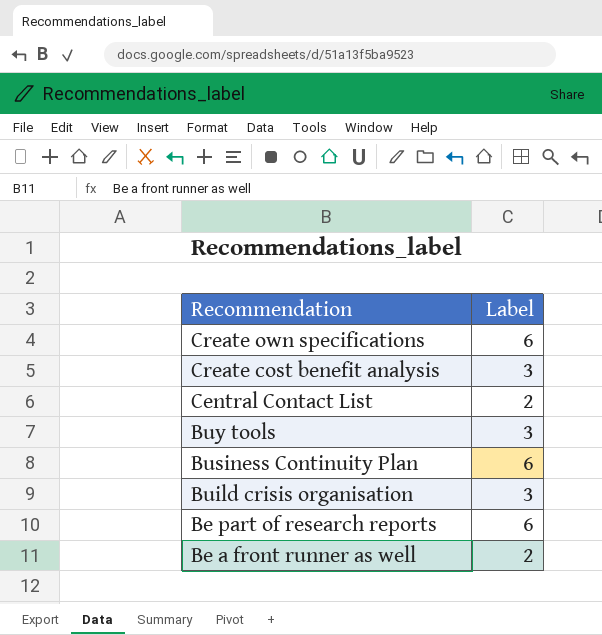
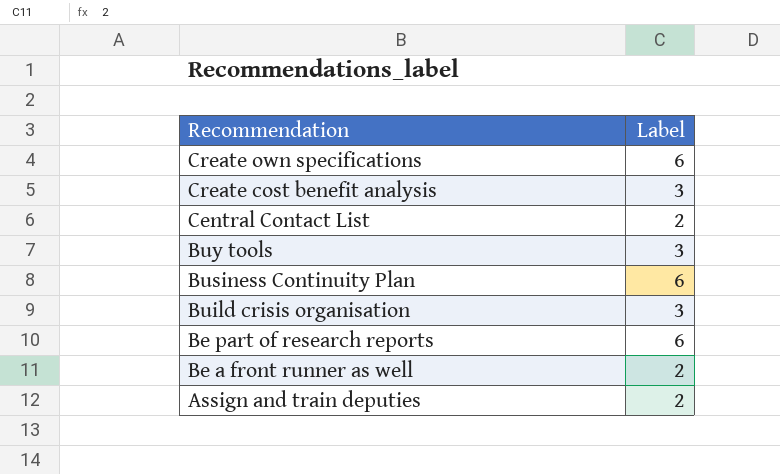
row Assign and train deputies: none -> 2

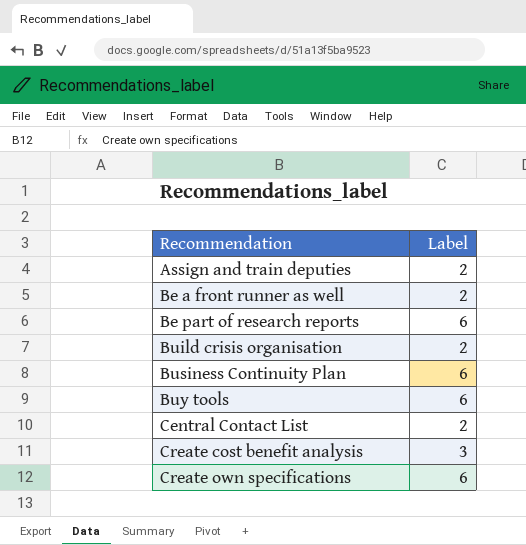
row order: Recommendation descending -> Recommendation ascending
Build crisis organisation | Label: 3 -> 2
Buy tools | Label: 3 -> 6

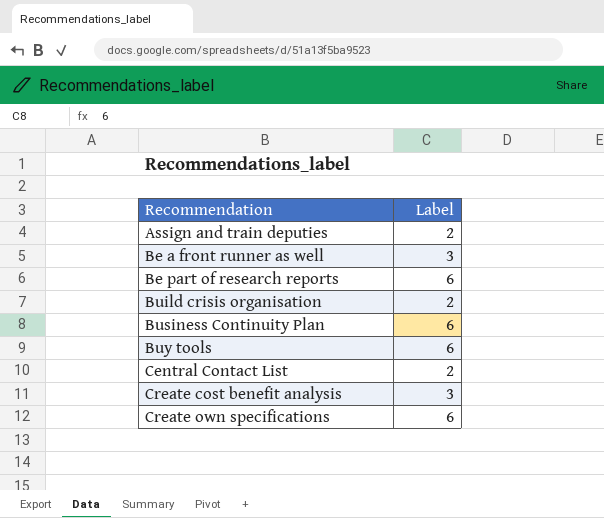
Be a front runner as well | Label: 2 -> 3

